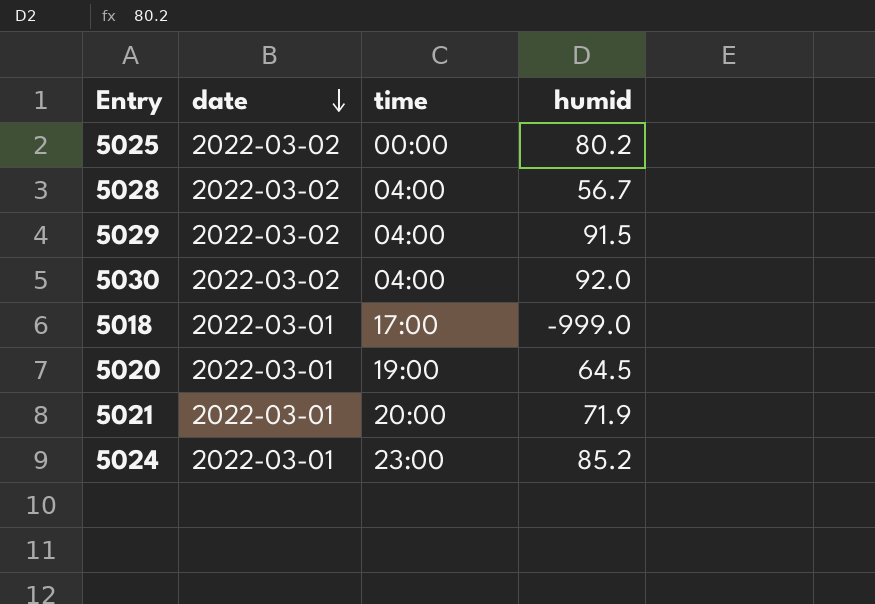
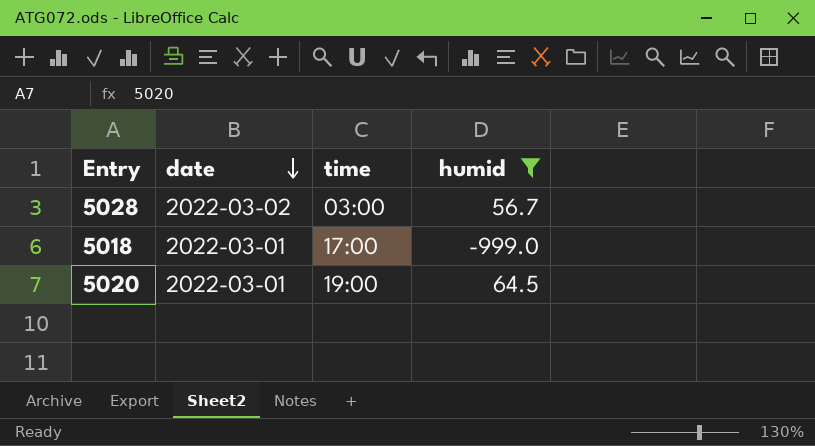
filter: none -> humid <= 64.5
5028 | time: 04:00 -> 03:00

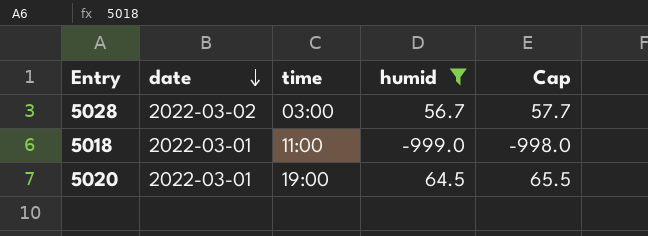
column Cap | formula: none -> [humid] + 1
5018 | time: 17:00 -> 11:00

